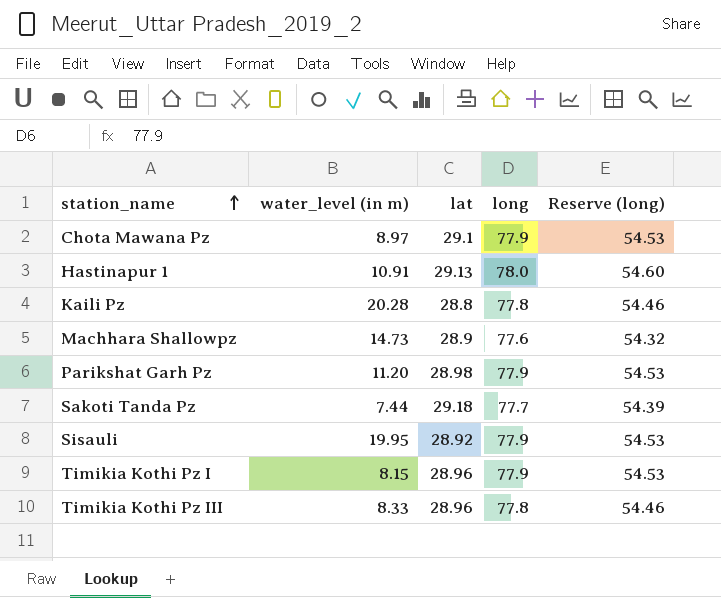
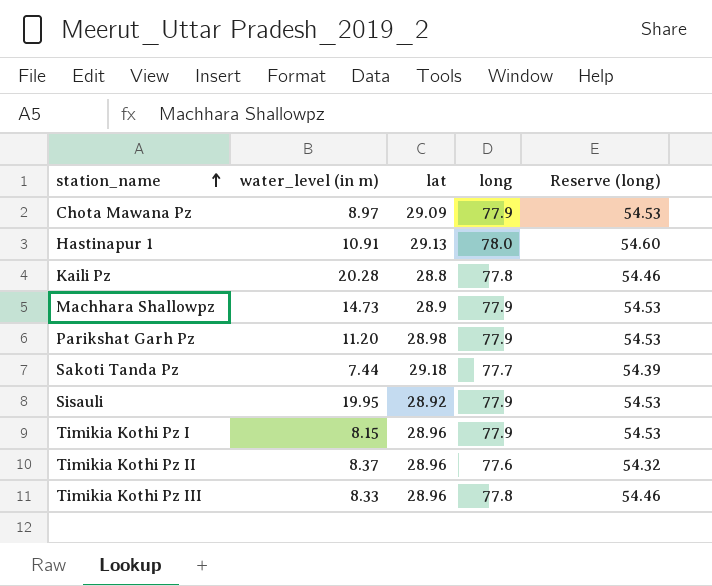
Chota Mawana Pz | lat: 29.1 -> 29.09
Machhara Shallowpz | long: 77.6 -> 77.9
Machhara Shallowpz | Reserve (long): 54.32 -> 54.53
row Timikia Kothi Pz II: none -> 8.37 | 28.96 | 77.6 | 54.32

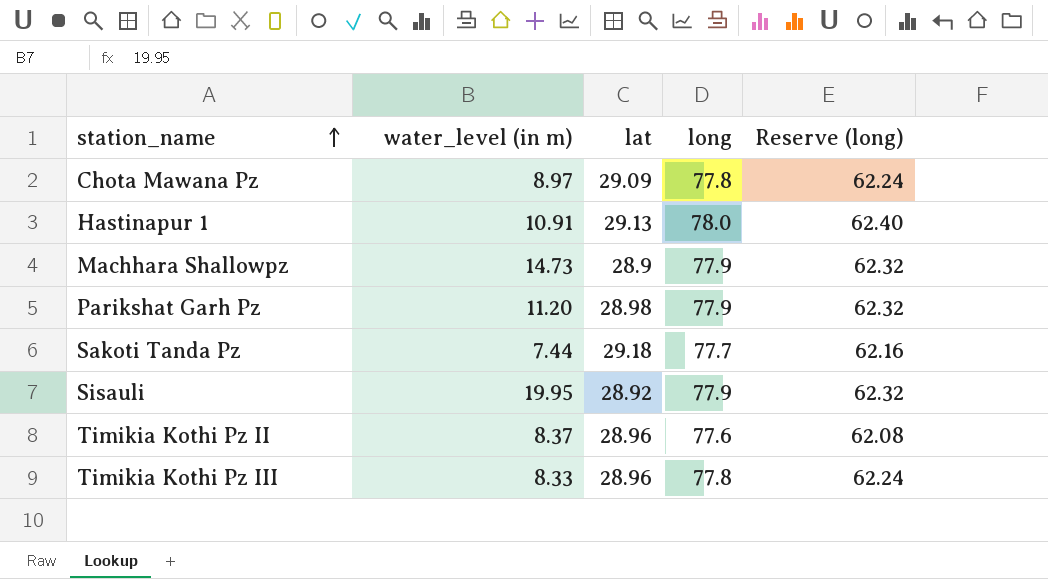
column Reserve (long) | formula: [long] * 0.7 -> [long] * 0.8
row Kaili Pz: 20.28 | 28.8 | 77.8 | 54.46 -> none
row Timikia Kothi Pz I: 8.15 | 28.96 | 77.9 | 54.53 -> none
Chota Mawana Pz | long: 77.9 -> 77.8

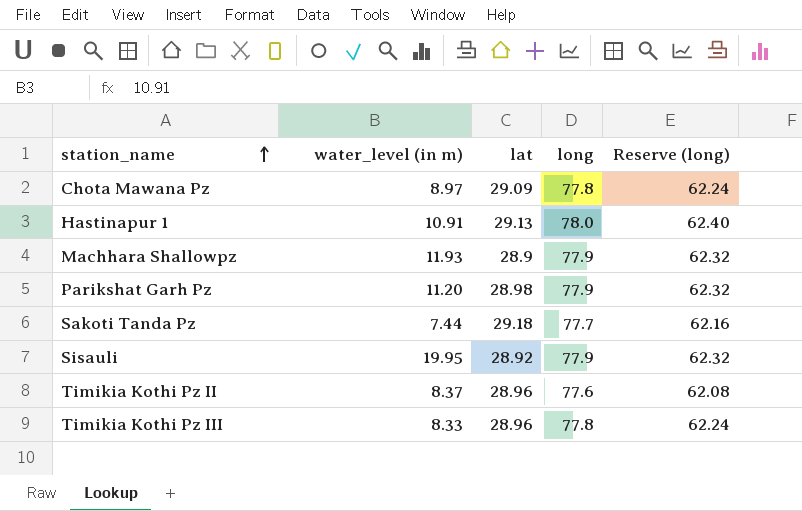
Machhara Shallowpz | water_level (in m): 14.73 -> 11.93

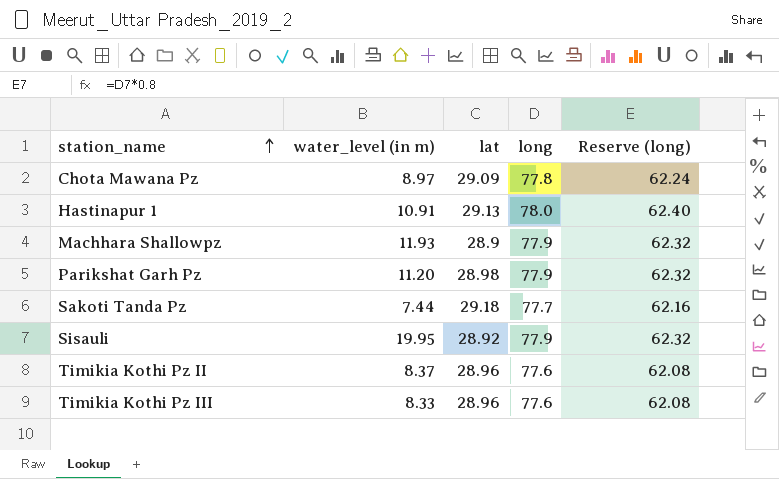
Timikia Kothi Pz III | long: 77.8 -> 77.6
Timikia Kothi Pz III | Reserve (long): 62.24 -> 62.08

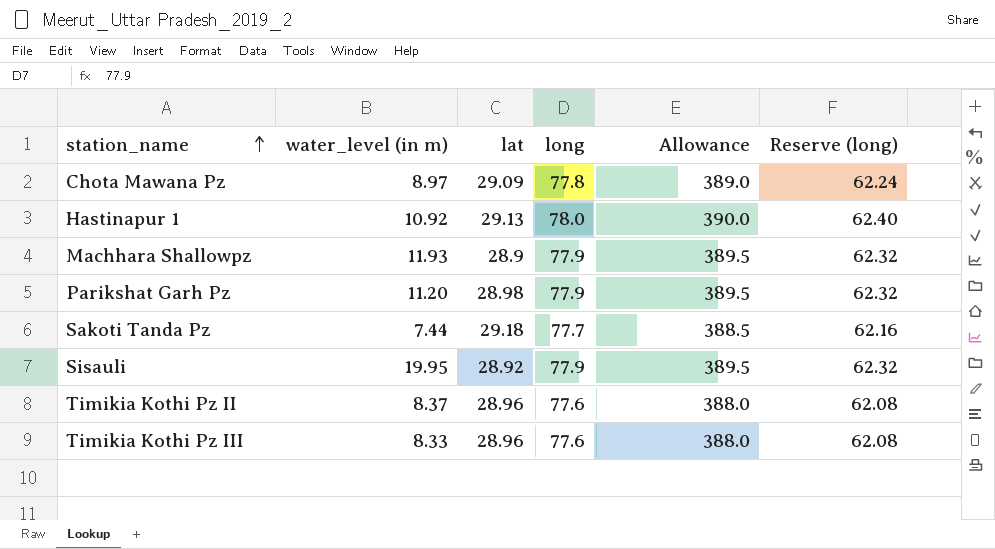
column Allowance | formula: none -> [long] * 5
Hastinapur 1 | water_level (in m): 10.91 -> 10.92

